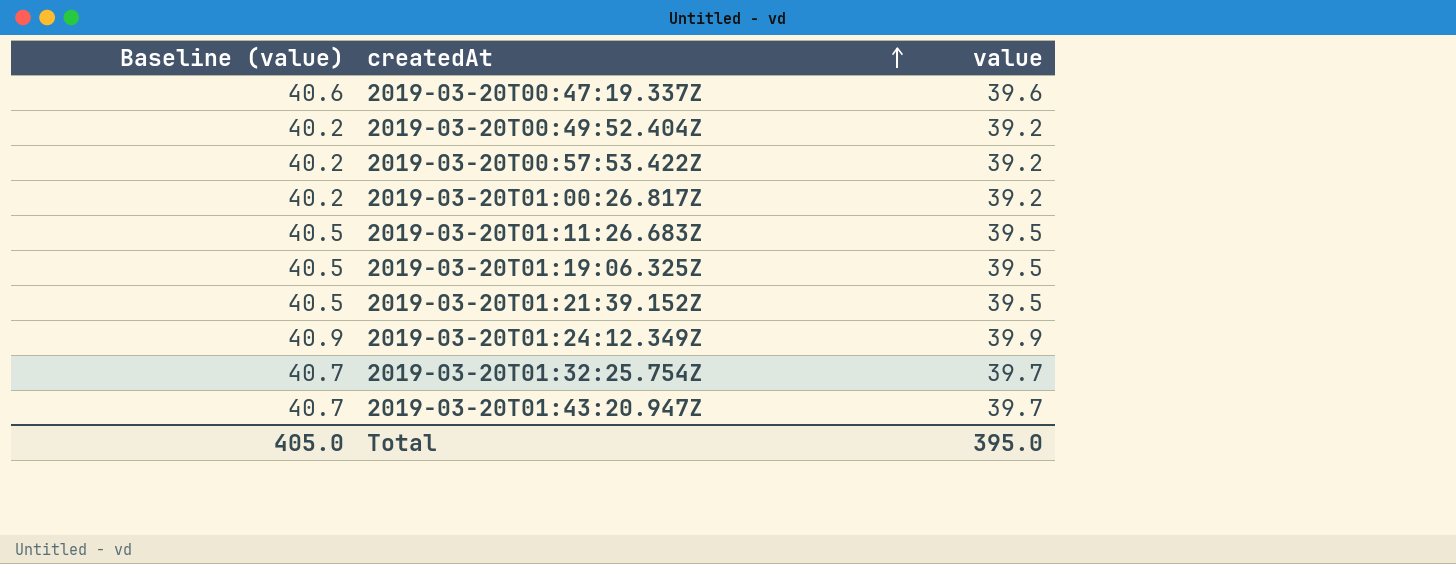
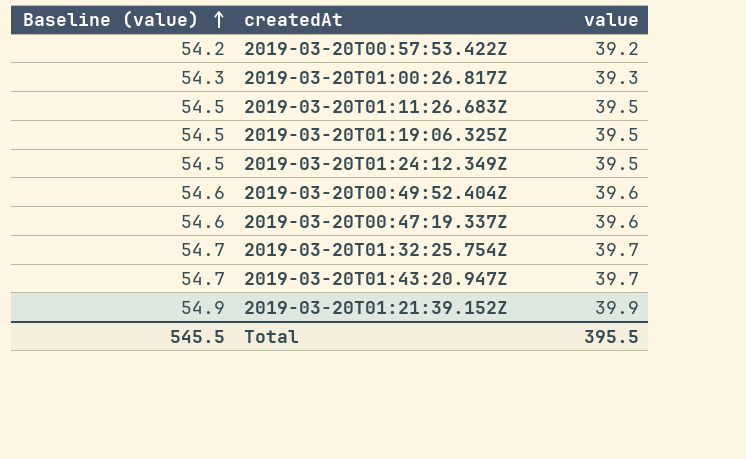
row order: createdAt ascending -> Baseline (value) ascending
column Baseline (value) | formula: [value] + 1 -> [value] + 15
2019-03-20T01:00:26.817Z | value: 39.2 -> 39.3
2019-03-20T01:24:12.349Z | value: 39.9 -> 39.5
2019-03-20T00:49:52.404Z | value: 39.2 -> 39.6
2019-03-20T01:21:39.152Z | value: 39.5 -> 39.9
Total | Baseline (value): 405.0 -> 545.5
Total | value: 395.0 -> 395.5

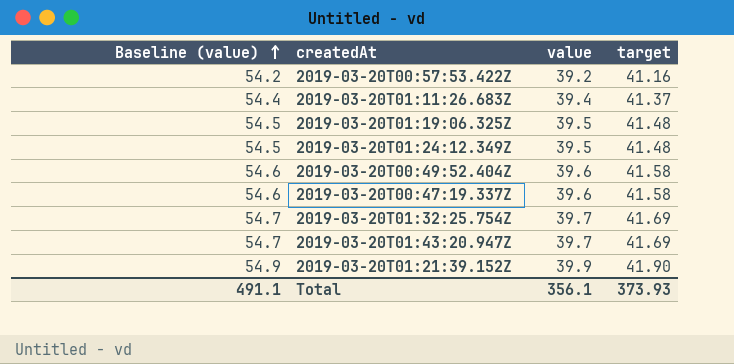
column target | formula: none -> [value] * 1.05
row 2019-03-20T01:00:26.817Z: 54.3 | 39.3 -> none
2019-03-20T01:11:26.683Z | Baseline (value): 54.5 -> 54.4
2019-03-20T01:11:26.683Z | value: 39.5 -> 39.4
Total | Baseline (value): 545.5 -> 491.1
Total | value: 395.5 -> 356.1

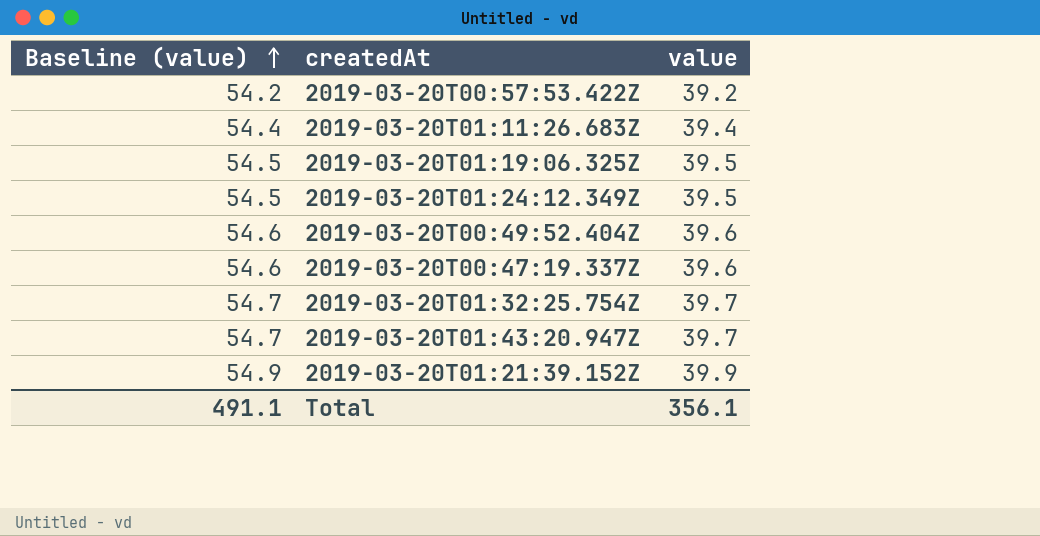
column target | formula: [value] * 1.05 -> none

